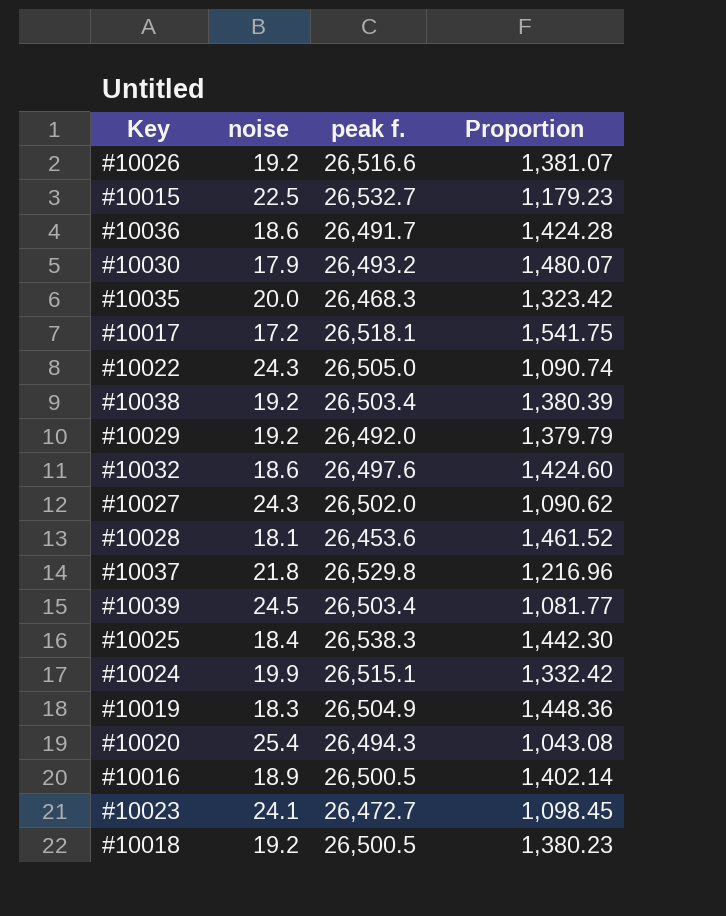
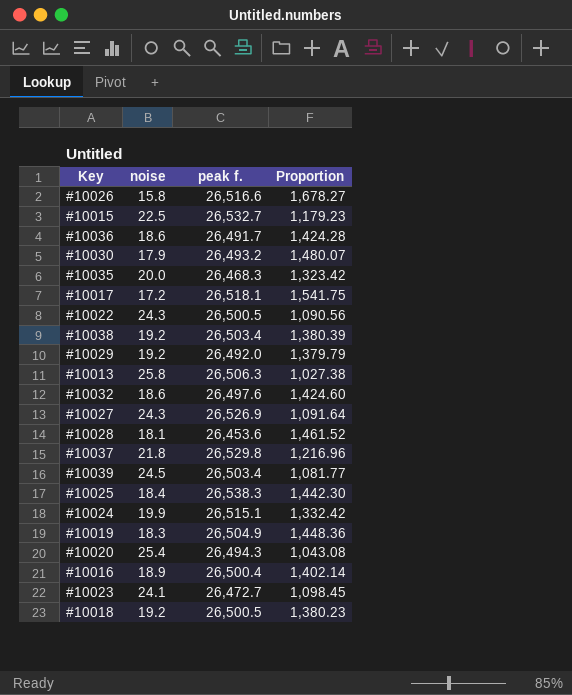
#10026 | noise: 19.2 -> 15.8
#10026 | Proportion: 1,381.07 -> 1,678.27
#10022 | peak f.: 26,505.0 -> 26,500.5
#10022 | Proportion: 1,090.74 -> 1,090.56
row #10013: none -> 25.8 | 26,506.3 | 1,027.38
#10027 | peak f.: 26,502.0 -> 26,526.9
#10027 | Proportion: 1,090.62 -> 1,091.64
#10016 | peak f.: 26,500.5 -> 26,500.4

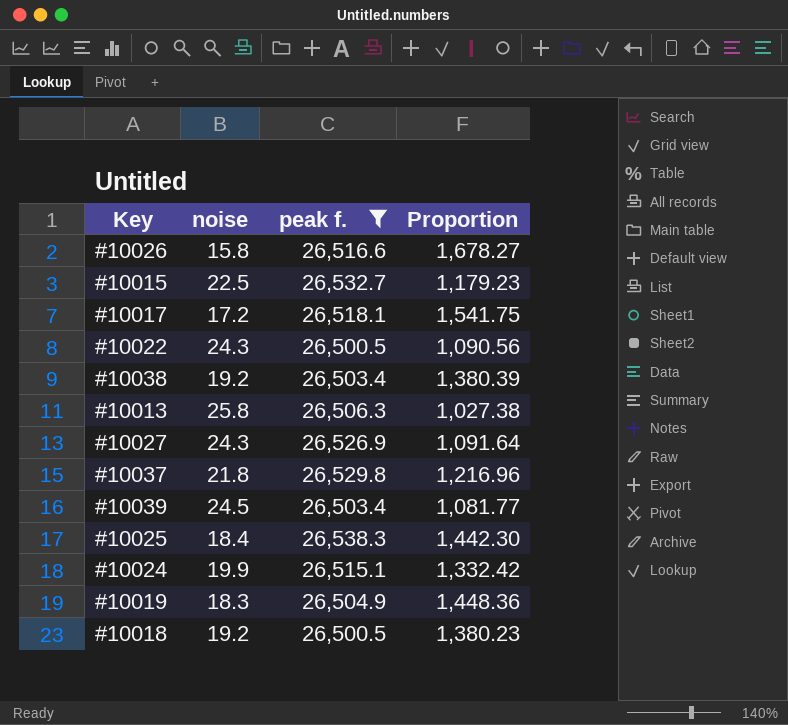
filter: none -> peak f. >= 26,500.5

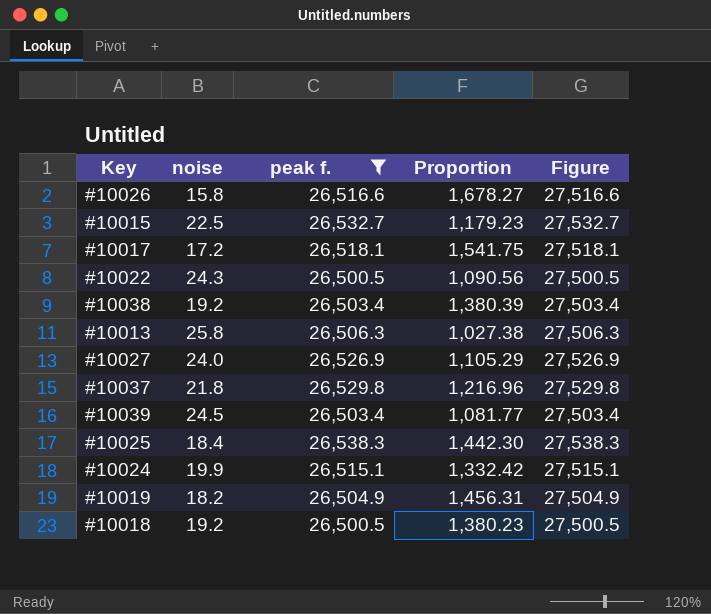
column Figure | formula: none -> [peak f.] + 1000
#10027 | noise: 24.3 -> 24.0
#10027 | Proportion: 1,091.64 -> 1,105.29
#10019 | noise: 18.3 -> 18.2
#10019 | Proportion: 1,448.36 -> 1,456.31

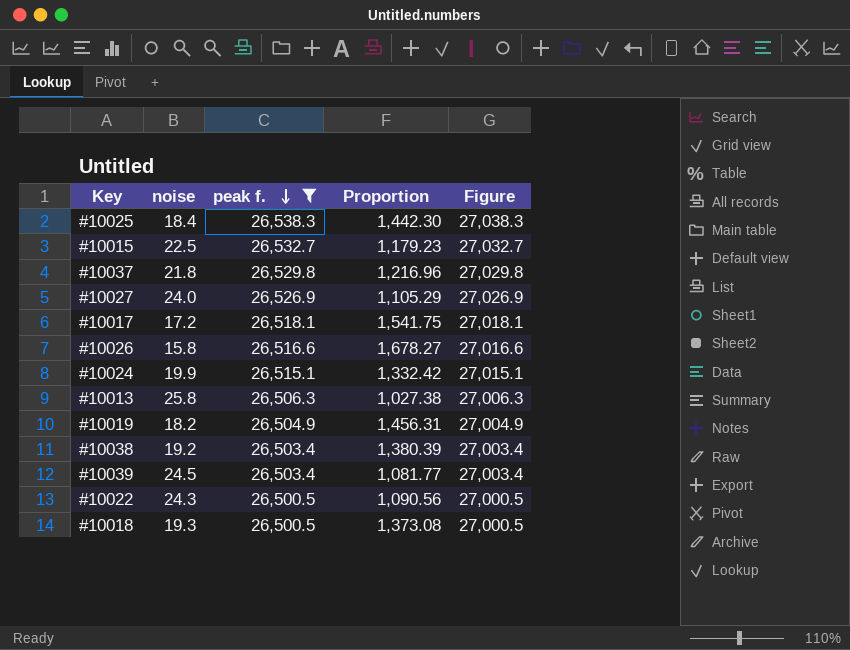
row order: none -> peak f. descending
column Figure | formula: [peak f.] + 1000 -> [peak f.] + 500
#10018 | noise: 19.2 -> 19.3
#10018 | Proportion: 1,380.23 -> 1,373.08

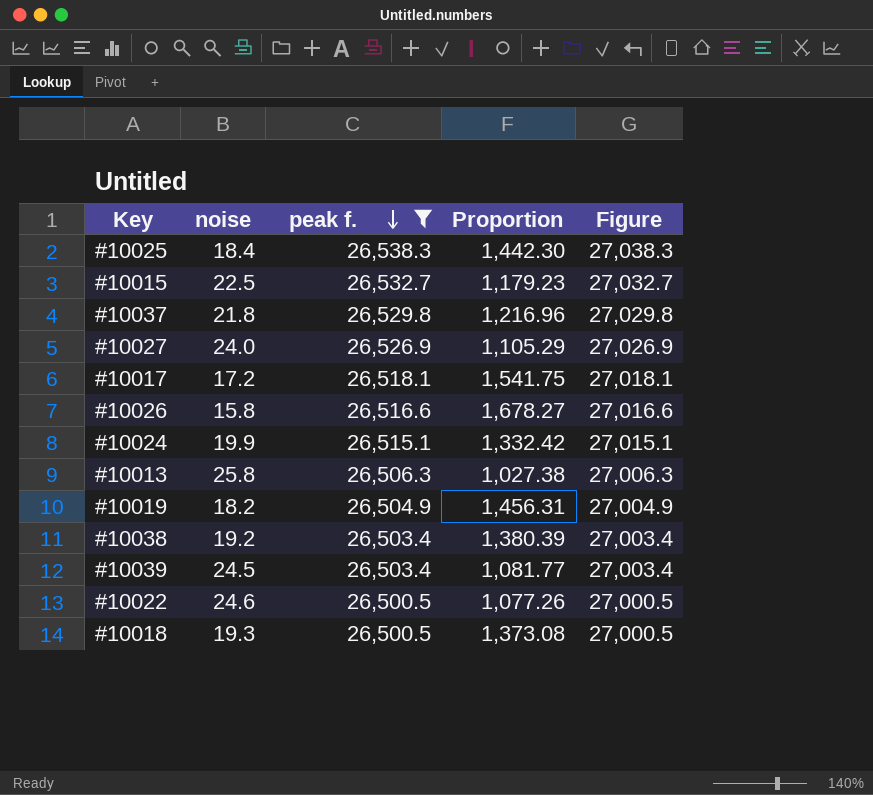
#10022 | noise: 24.3 -> 24.6
#10022 | Proportion: 1,090.56 -> 1,077.26

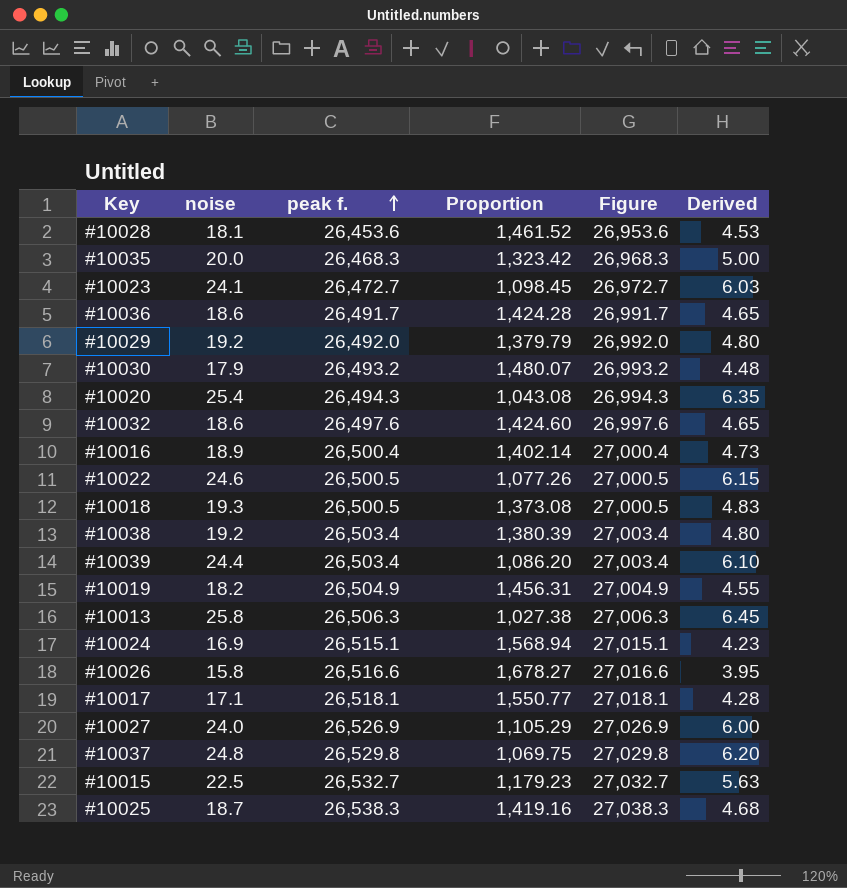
filter: peak f. >= 26,500.5 -> none
row order: peak f. descending -> peak f. ascending
column Derived | formula: none -> [noise] * 0.25
#10039 | noise: 24.5 -> 24.4
#10039 | Proportion: 1,081.77 -> 1,086.20
#10024 | noise: 19.9 -> 16.9
#10024 | Proportion: 1,332.42 -> 1,568.94
#10017 | noise: 17.2 -> 17.1
#10017 | Proportion: 1,541.75 -> 1,550.77
#10037 | noise: 21.8 -> 24.8
#10037 | Proportion: 1,216.96 -> 1,069.75
#10025 | noise: 18.4 -> 18.7
#10025 | Proportion: 1,442.30 -> 1,419.16

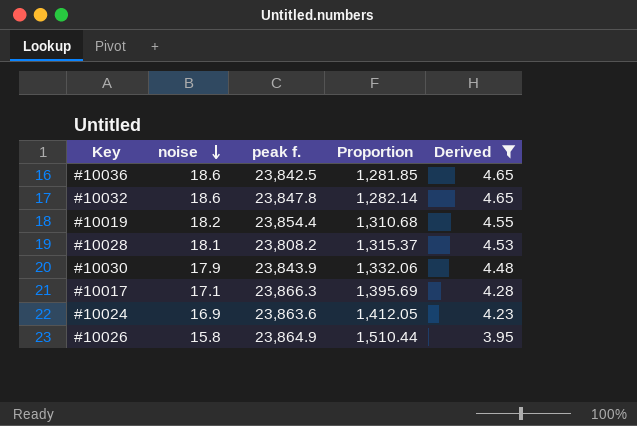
filter: none -> Derived <= 4.65
row order: peak f. ascending -> noise descending
column Figure | formula: [peak f.] + 500 -> none
#10036 | peak f.: 26,491.7 -> 23,842.5
#10036 | Proportion: 1,424.28 -> 1,281.85
#10032 | peak f.: 26,497.6 -> 23,847.8
#10032 | Proportion: 1,424.60 -> 1,282.14
#10019 | peak f.: 26,504.9 -> 23,854.4
#10019 | Proportion: 1,456.31 -> 1,310.68
#10028 | peak f.: 26,453.6 -> 23,808.2
#10028 | Proportion: 1,461.52 -> 1,315.37
#10030 | peak f.: 26,493.2 -> 23,843.9
#10030 | Proportion: 1,480.07 -> 1,332.06
#10017 | peak f.: 26,518.1 -> 23,866.3
#10017 | Proportion: 1,550.77 -> 1,395.69
#10024 | peak f.: 26,515.1 -> 23,863.6
#10024 | Proportion: 1,568.94 -> 1,412.05
#10026 | peak f.: 26,516.6 -> 23,864.9
#10026 | Proportion: 1,678.27 -> 1,510.44

